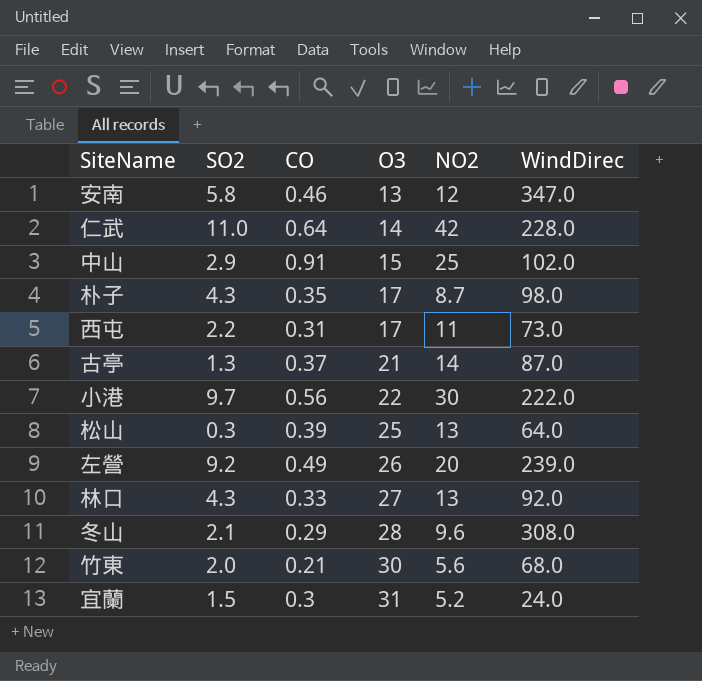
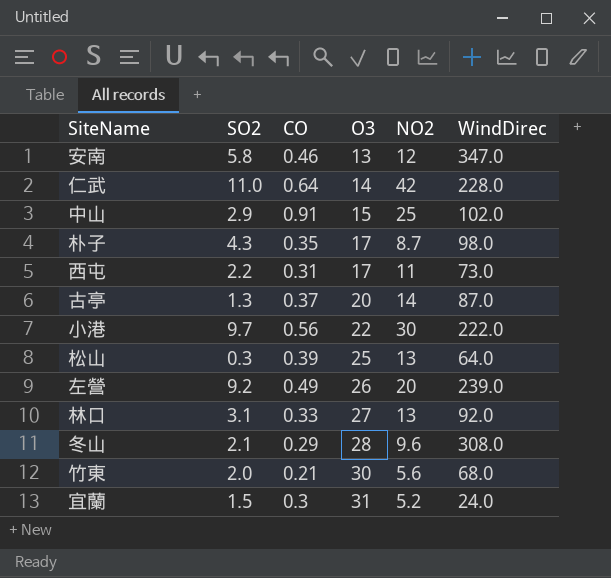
古亭 | O3: 21 -> 20
林口 | SO2: 4.3 -> 3.1

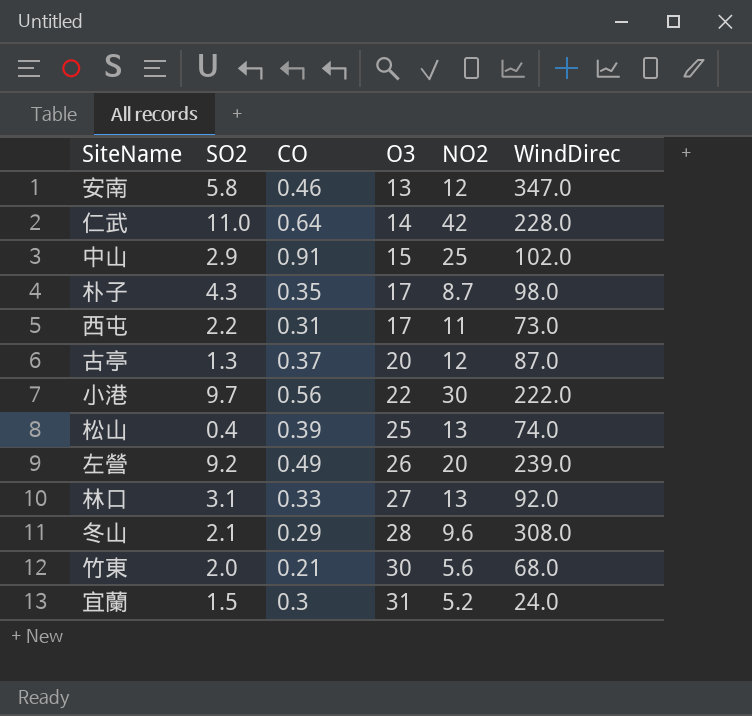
古亭 | NO2: 14 -> 12
松山 | SO2: 0.3 -> 0.4
松山 | WindDirec: 64.0 -> 74.0

